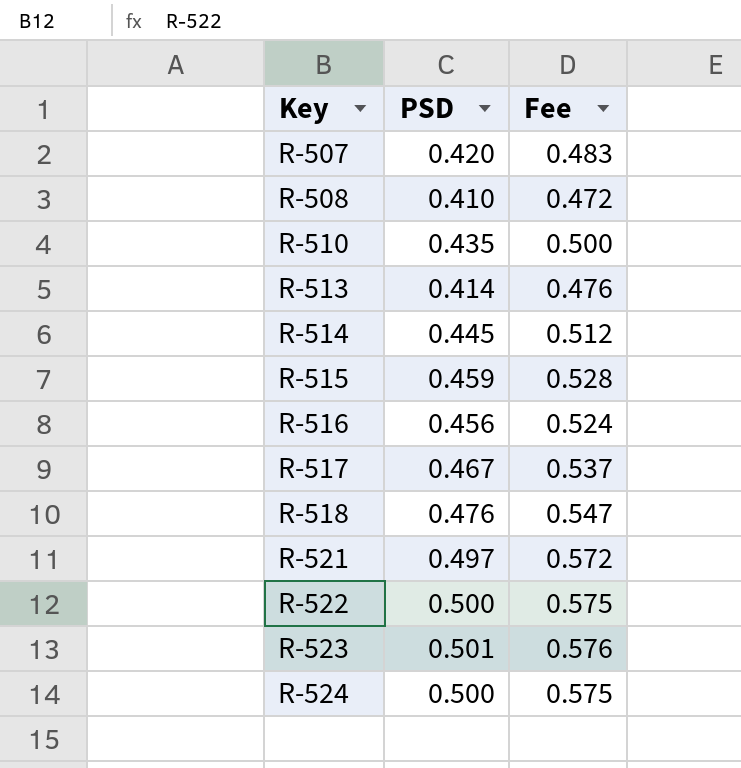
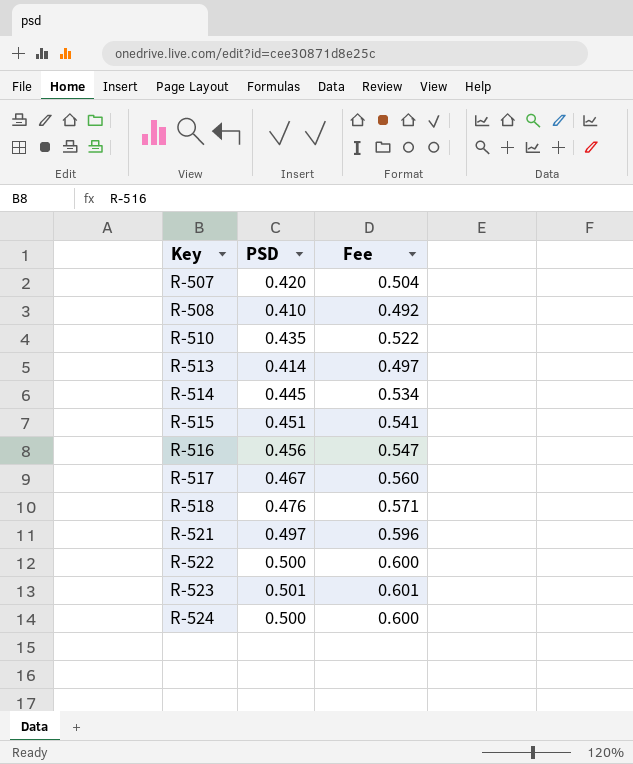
column Fee | formula: [PSD] * 1.15 -> [PSD] * 1.2
R-515 | PSD: 0.459 -> 0.451

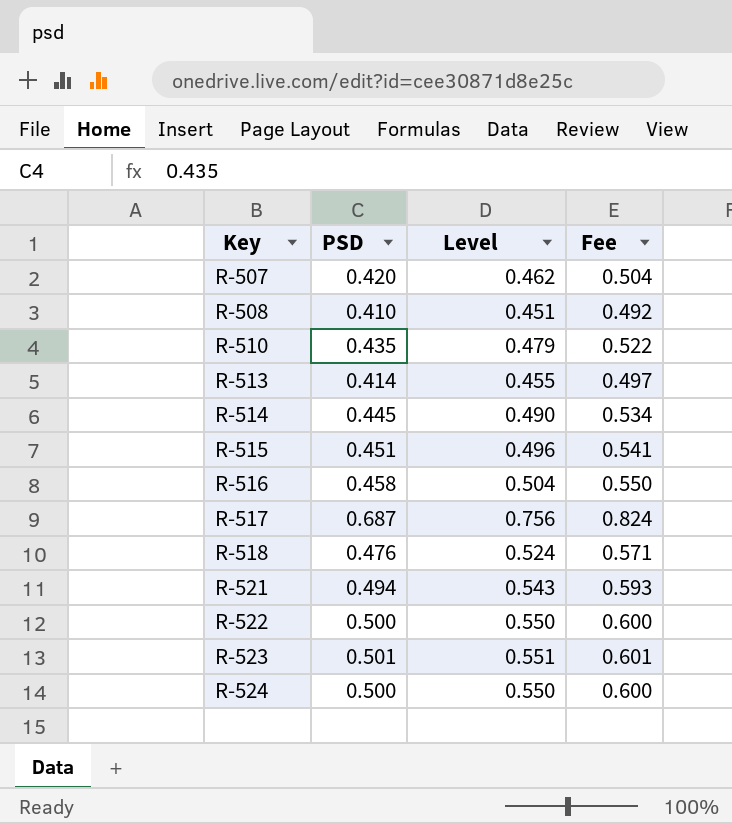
column Level | formula: none -> [PSD] * 1.1
R-516 | PSD: 0.456 -> 0.458
R-516 | Fee: 0.547 -> 0.550
R-517 | PSD: 0.467 -> 0.687
R-517 | Fee: 0.560 -> 0.824
R-521 | PSD: 0.497 -> 0.494
R-521 | Fee: 0.596 -> 0.593

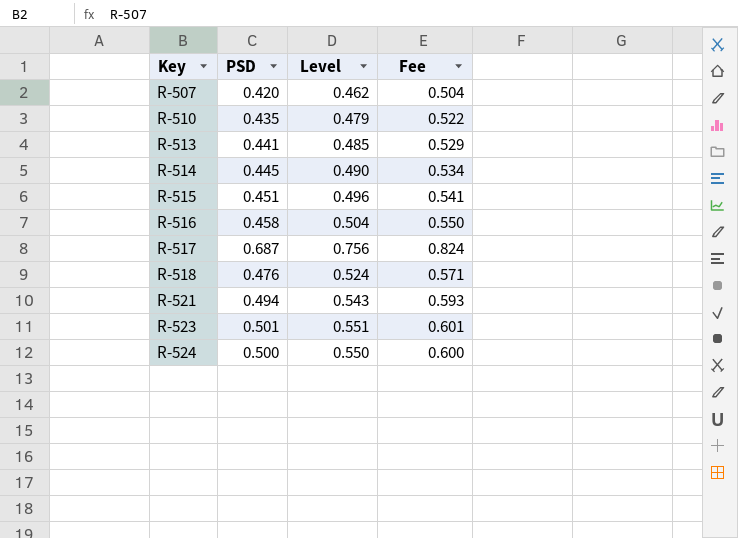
row R-508: 0.410 | 0.451 | 0.492 -> none
row R-522: 0.500 | 0.550 | 0.600 -> none
R-513 | PSD: 0.414 -> 0.441
R-513 | Level: 0.455 -> 0.485
R-513 | Fee: 0.497 -> 0.529

